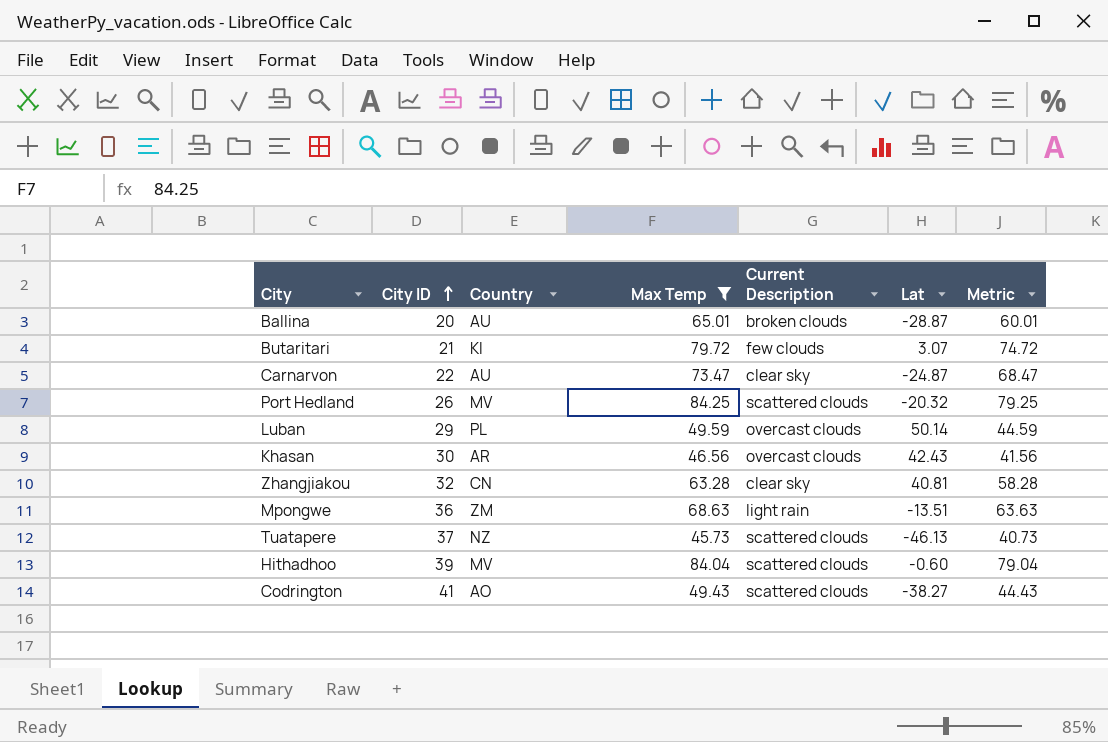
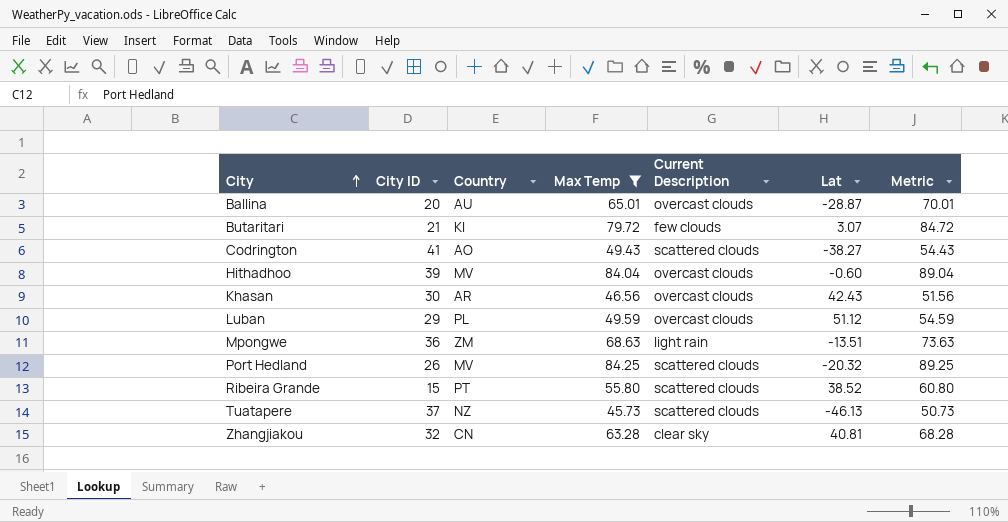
row order: City ID ascending -> City ascending
column Metric | formula: [Max Temp] - 5 -> [Max Temp] + 5
row Carnarvon: 22 | AU | 73.47 | clear sky | -24.87 | 68.47 -> none
Ballina | Current Description: broken clouds -> overcast clouds
Hithadhoo | Current Description: scattered clouds -> overcast clouds
Luban | Lat: 50.14 -> 51.12
row Ribeira Grande: none -> 15 | PT | 55.80 | scattered clouds | 38.52 | 60.80

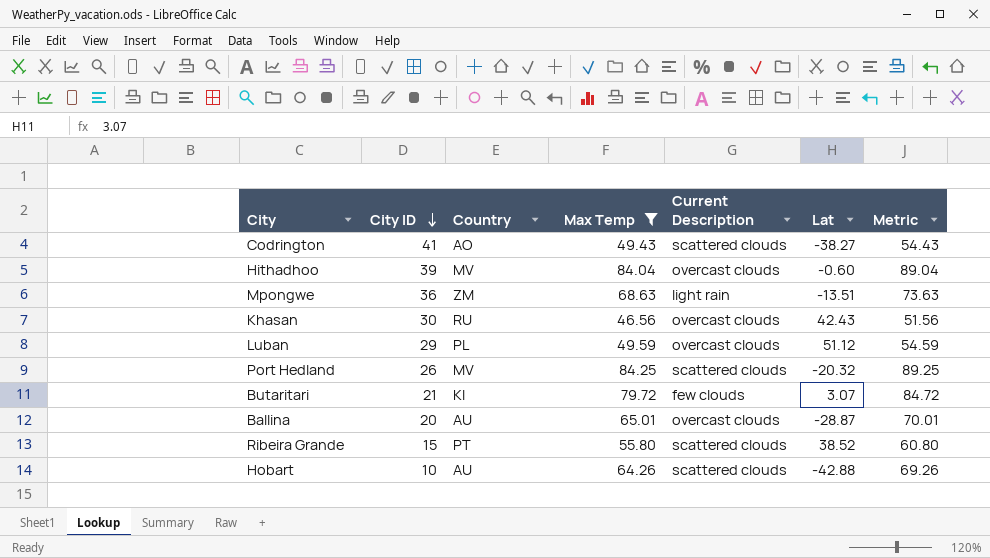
row order: City ascending -> City ID descending
row Tuatapere: 37 | NZ | 45.73 | scattered clouds | -46.13 | 50.73 -> none
row Zhangjiakou: 32 | CN | 63.28 | clear sky | 40.81 | 68.28 -> none
Khasan | Country: AR -> RU
row Hobart: none -> 10 | AU | 64.26 | scattered clouds | -42.88 | 69.26

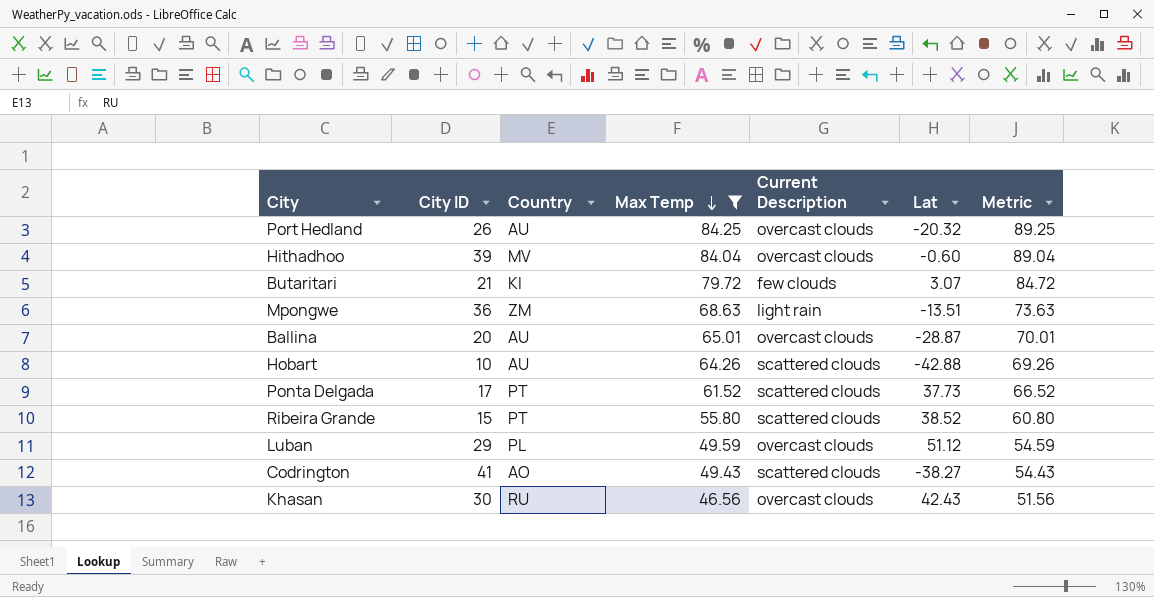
row order: City ID descending -> Max Temp descending
Port Hedland | Country: MV -> AU
Port Hedland | Current Description: scattered clouds -> overcast clouds
row Ponta Delgada: none -> 17 | PT | 61.52 | scattered clouds | 37.73 | 66.52

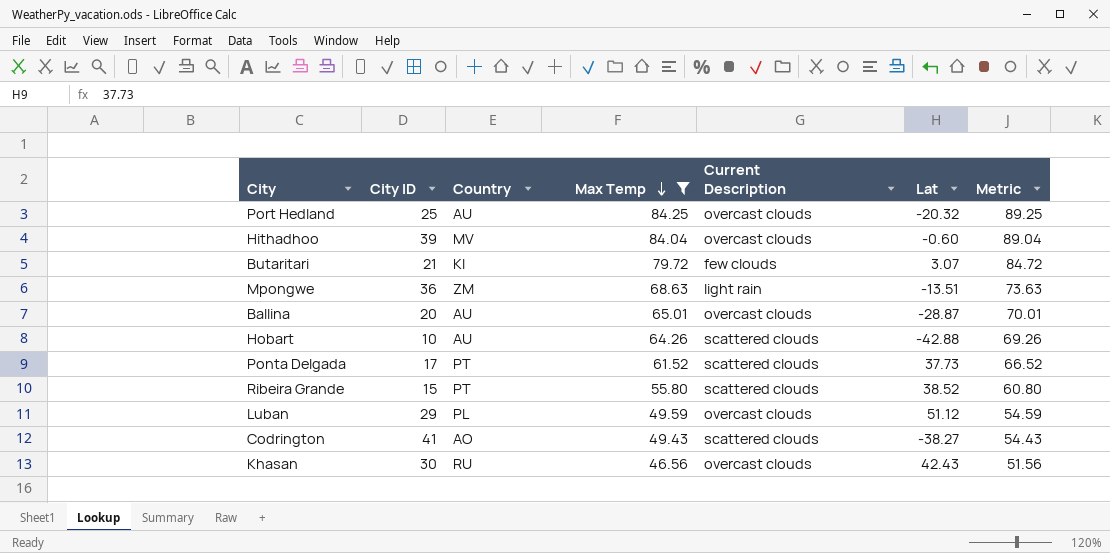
Port Hedland | City ID: 26 -> 25

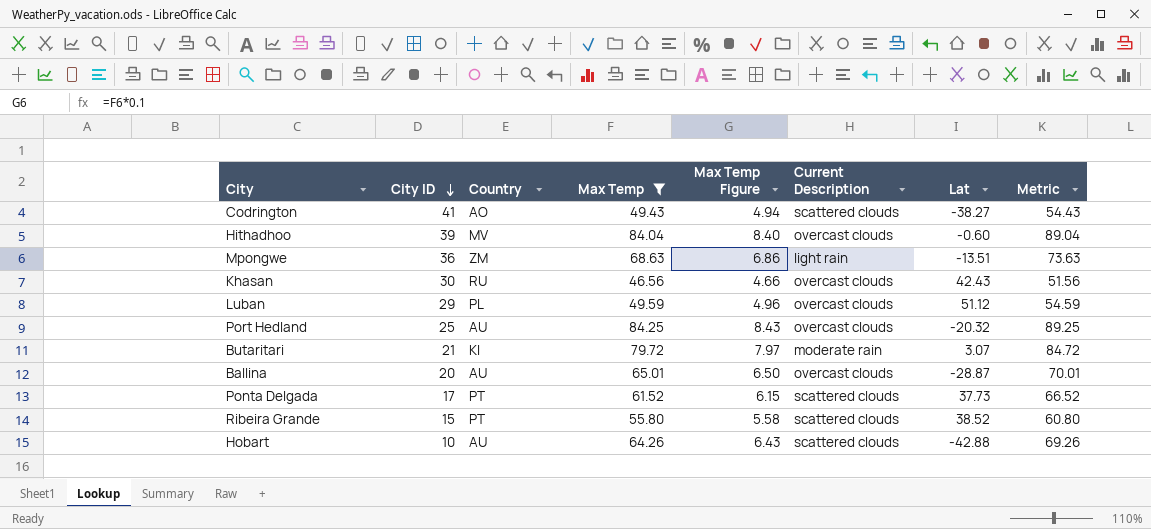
row order: Max Temp descending -> City ID descending
column Max Temp Figure | formula: none -> [Max Temp] * 0.1
Butaritari | Current Description: few clouds -> moderate rain

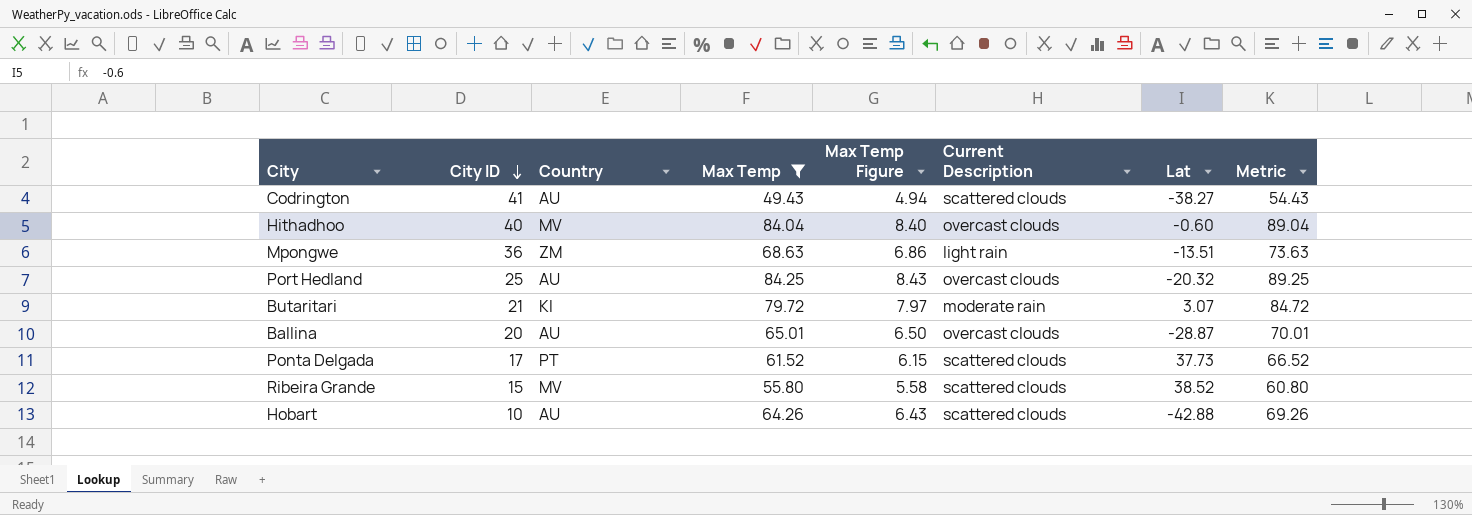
row Khasan: 30 | RU | 46.56 | 4.66 | overcast clouds | 42.43 | 51.56 -> none
row Luban: 29 | PL | 49.59 | 4.96 | overcast clouds | 51.12 | 54.59 -> none
Codrington | Country: AO -> AU
Hithadhoo | City ID: 39 -> 40
Ribeira Grande | Country: PT -> MV

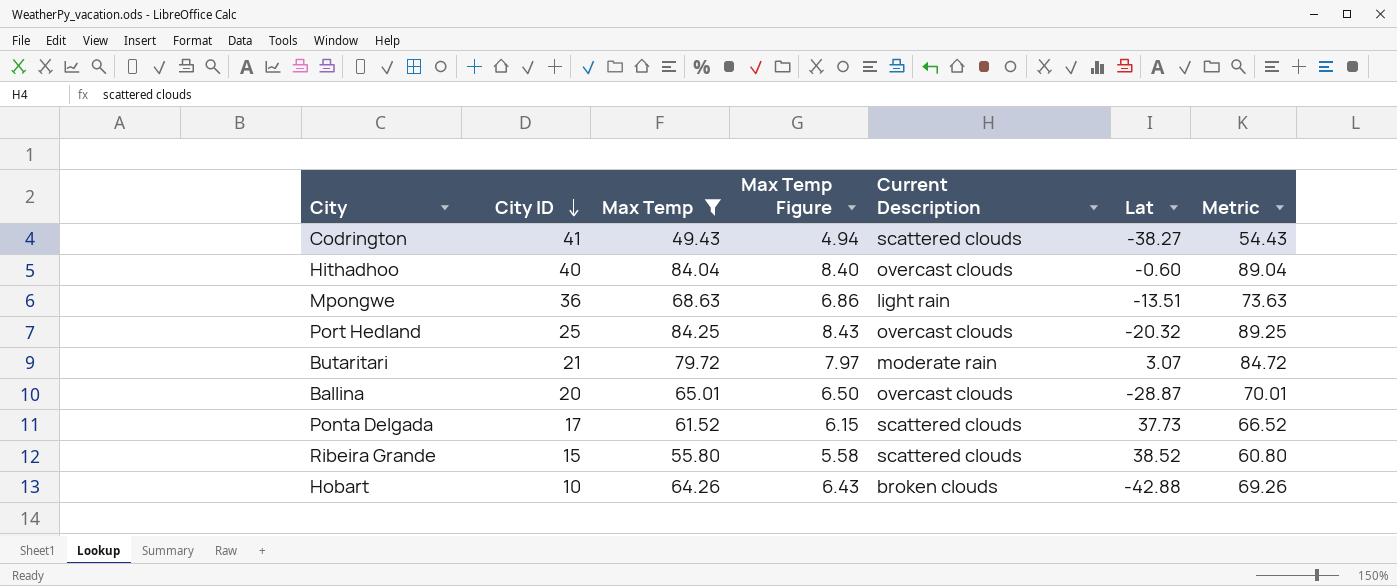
column Country | position: 3 -> none
Hobart | Current Description: scattered clouds -> broken clouds

